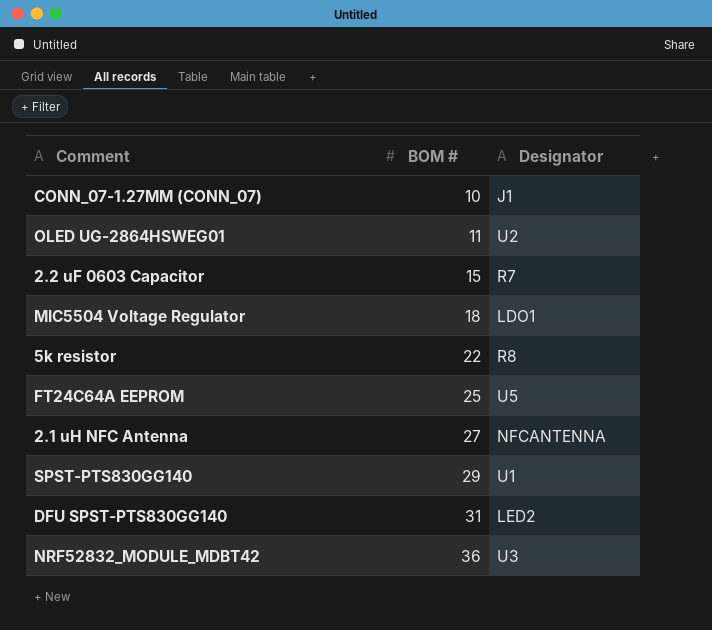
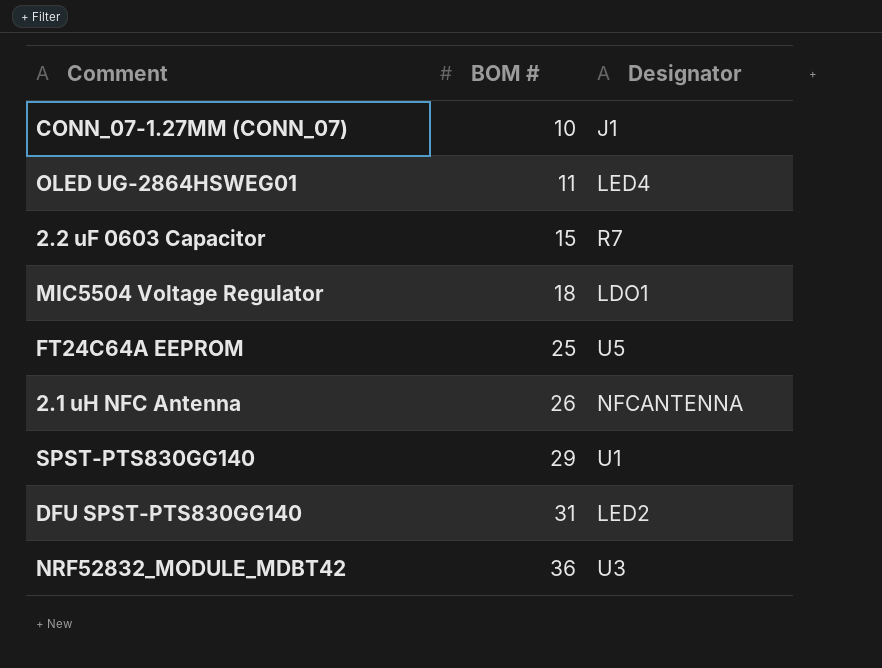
row 5k resistor: 22 | R8 -> none
OLED UG-2864HSWEG01 | Designator: U2 -> LED4
2.1 uH NFC Antenna | BOM #: 27 -> 26

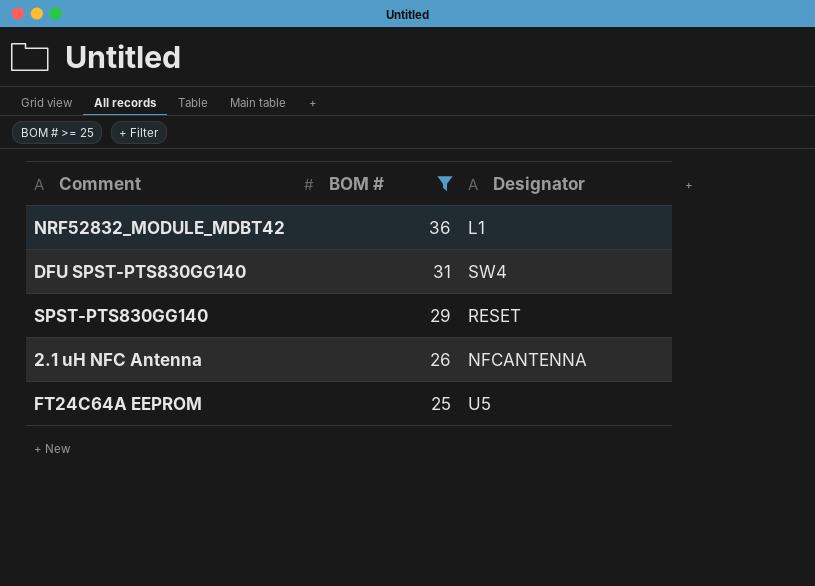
filter: none -> BOM # >= 25
row order: BOM # ascending -> BOM # descending
NRF52832_MODULE_MDBT42 | Designator: U3 -> L1
DFU SPST-PTS830GG140 | Designator: LED2 -> SW4
SPST-PTS830GG140 | Designator: U1 -> RESET

